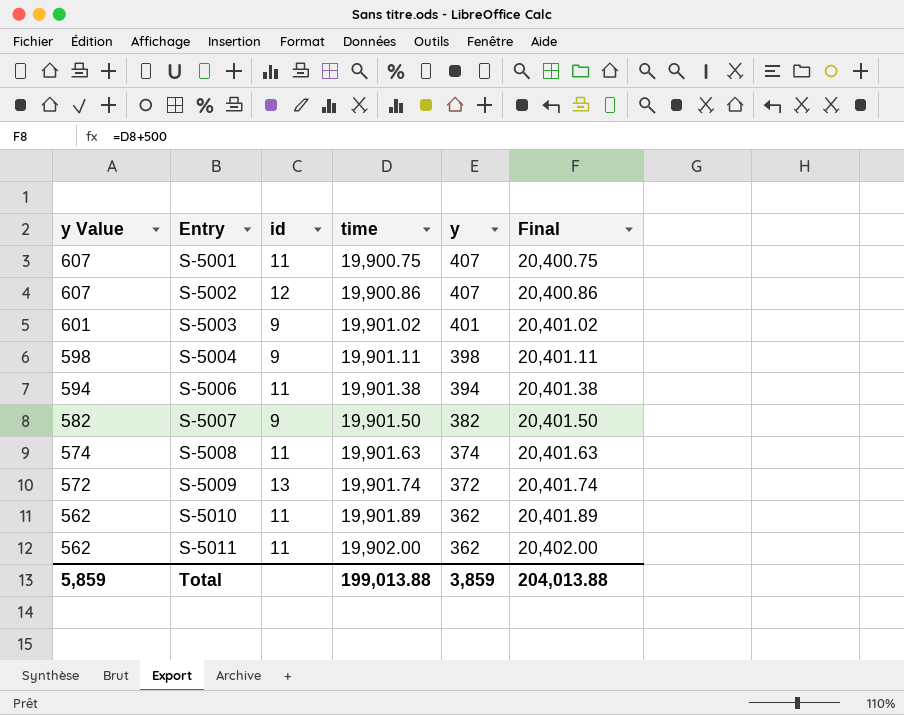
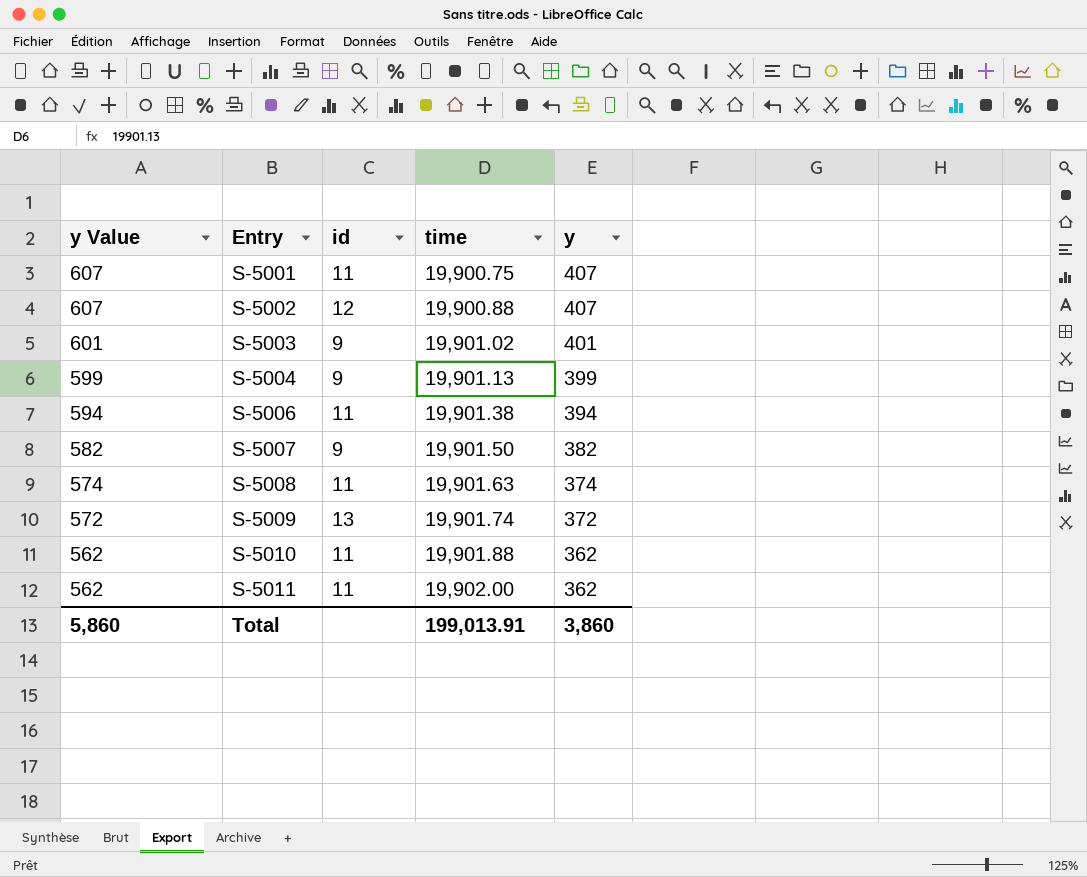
column Final | formula: [time] + 500 -> none
S-5002 | time: 19,900.86 -> 19,900.88
S-5004 | y Value: 598 -> 599
S-5004 | time: 19,901.11 -> 19,901.13
S-5004 | y: 398 -> 399
S-5010 | time: 19,901.89 -> 19,901.88
Total | y Value: 5,859 -> 5,860
Total | time: 199,013.88 -> 199,013.91
Total | y: 3,859 -> 3,860

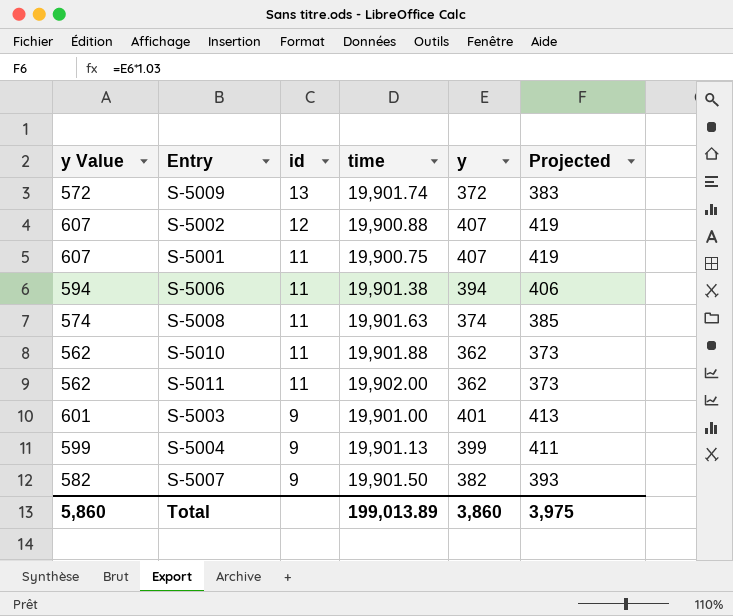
row order: y Value descending -> id descending
column Projected | formula: none -> [y] * 1.03
S-5003 | time: 19,901.02 -> 19,901.00
Total | time: 199,013.91 -> 199,013.89

